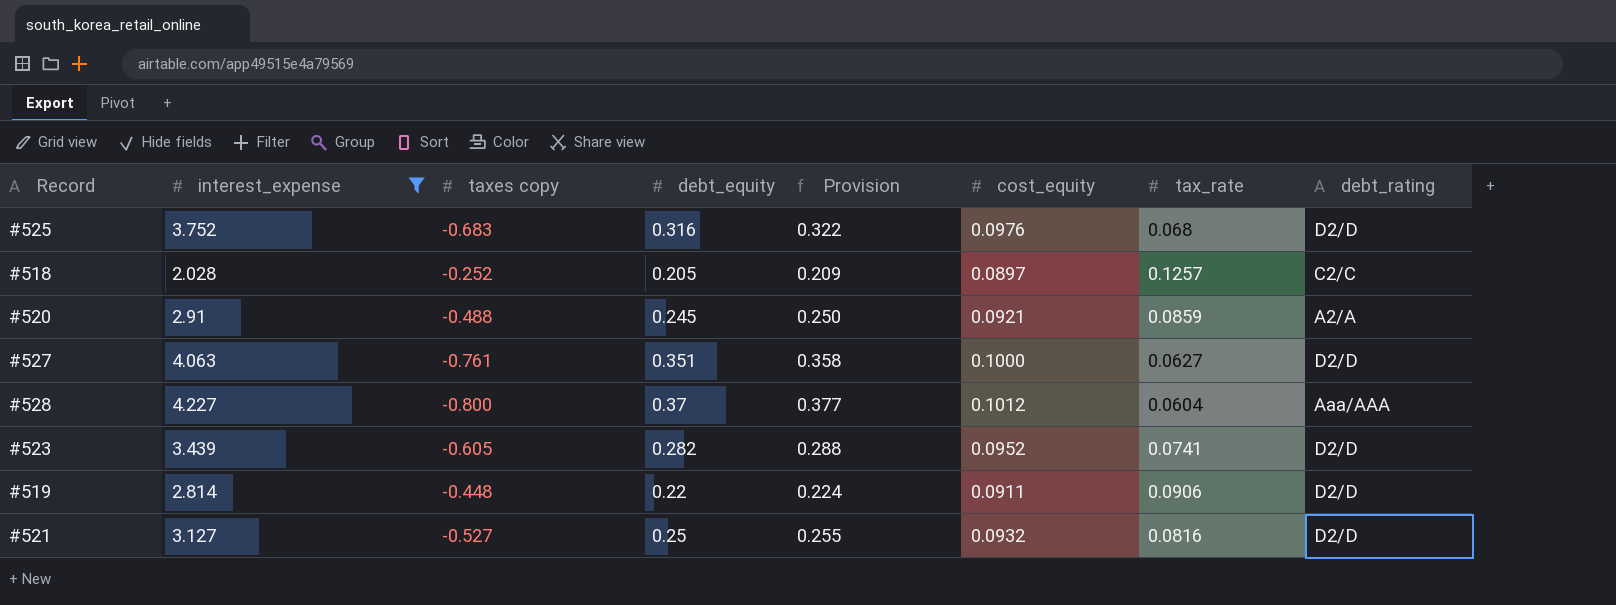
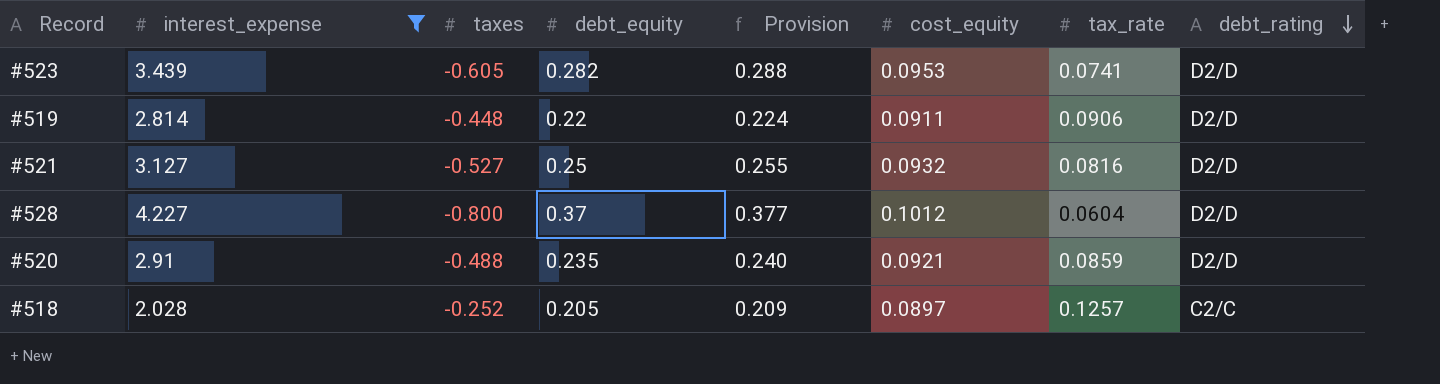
row order: none -> debt_rating descending
column name: taxes copy -> taxes
row #525: 3.752 | -0.683 | 0.316 | 0.322 | 0.0976 | 0.068 | D2/D -> none
row #527: 4.063 | -0.761 | 0.351 | 0.358 | 0.1000 | 0.0627 | D2/D -> none
#523 | cost_equity: 0.0952 -> 0.0953
#528 | debt_rating: Aaa/AAA -> D2/D
#520 | debt_equity: 0.245 -> 0.235
#520 | Provision: 0.250 -> 0.240
#520 | debt_rating: A2/A -> D2/D

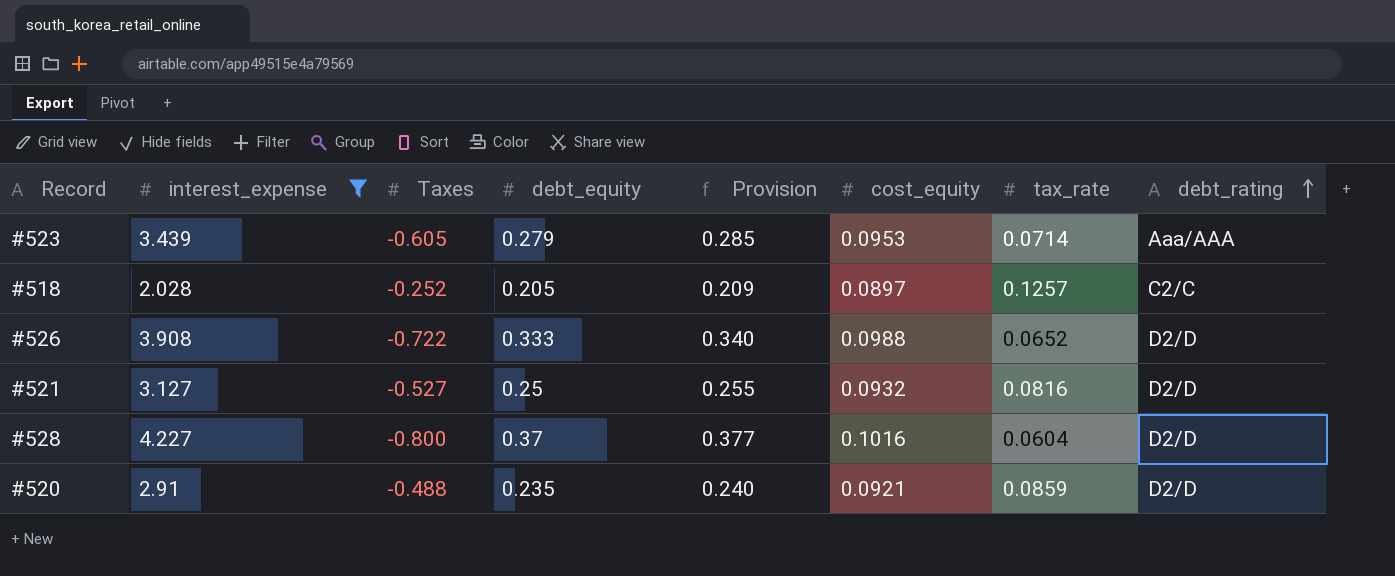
row order: debt_rating descending -> debt_rating ascending
column name: taxes -> Taxes
row #519: 2.814 | -0.448 | 0.22 | 0.224 | 0.0911 | 0.0906 | D2/D -> none
#523 | debt_equity: 0.282 -> 0.279
#523 | Provision: 0.288 -> 0.285
#523 | tax_rate: 0.0741 -> 0.0714
#523 | debt_rating: D2/D -> Aaa/AAA
row #526: none -> 3.908 | -0.722 | 0.333 | 0.340 | 0.0988 | 0.0652 | D2/D
#528 | cost_equity: 0.1012 -> 0.1016

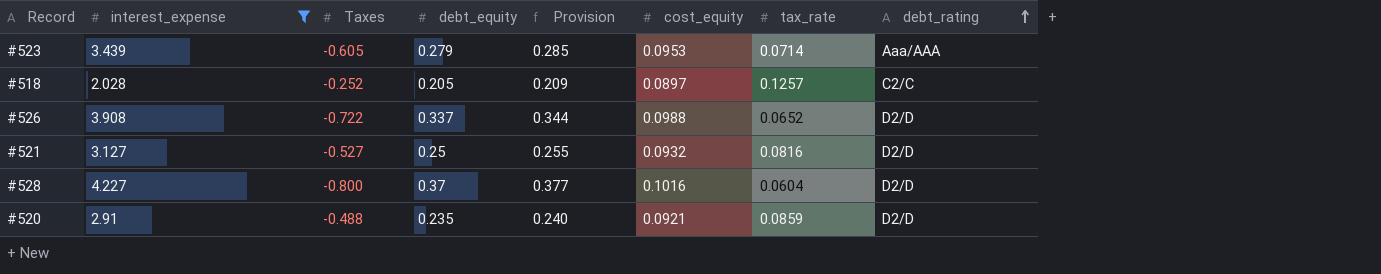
#526 | debt_equity: 0.333 -> 0.337
#526 | Provision: 0.340 -> 0.344

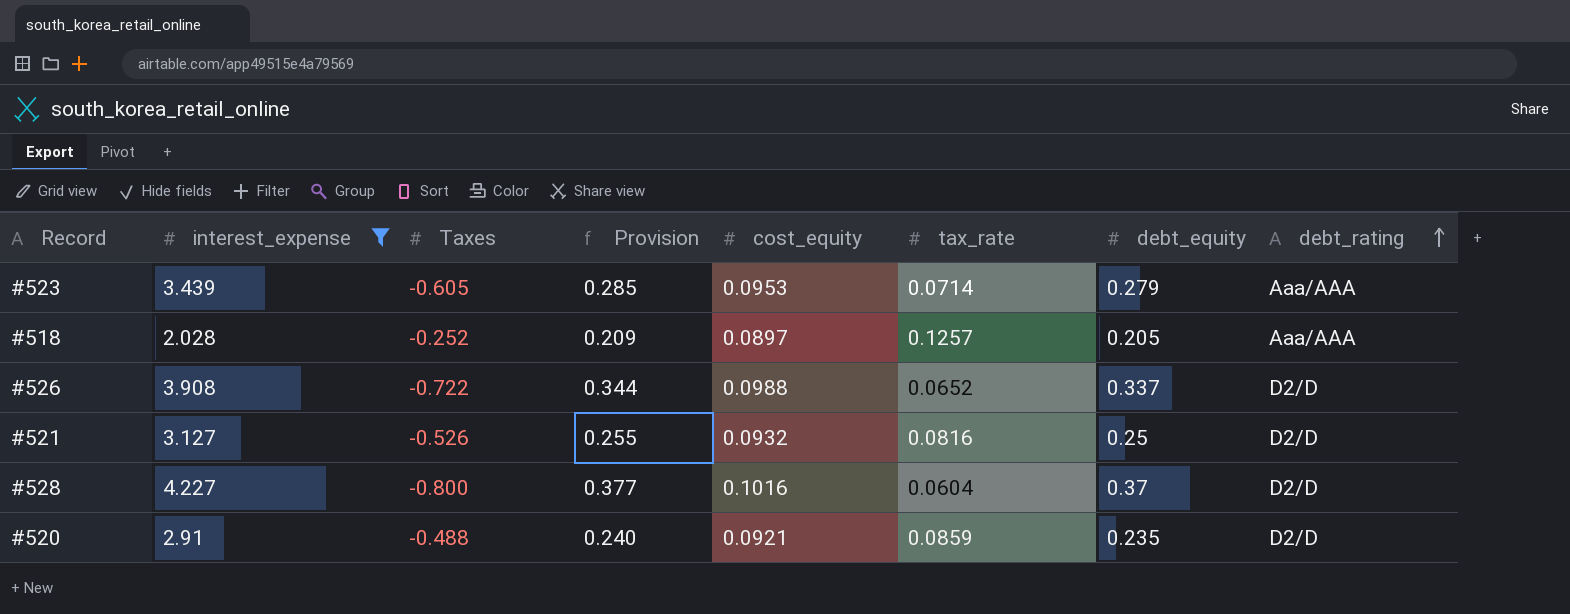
column debt_equity | position: 4 -> 7
#518 | debt_rating: C2/C -> Aaa/AAA
#521 | Taxes: -0.527 -> -0.526

